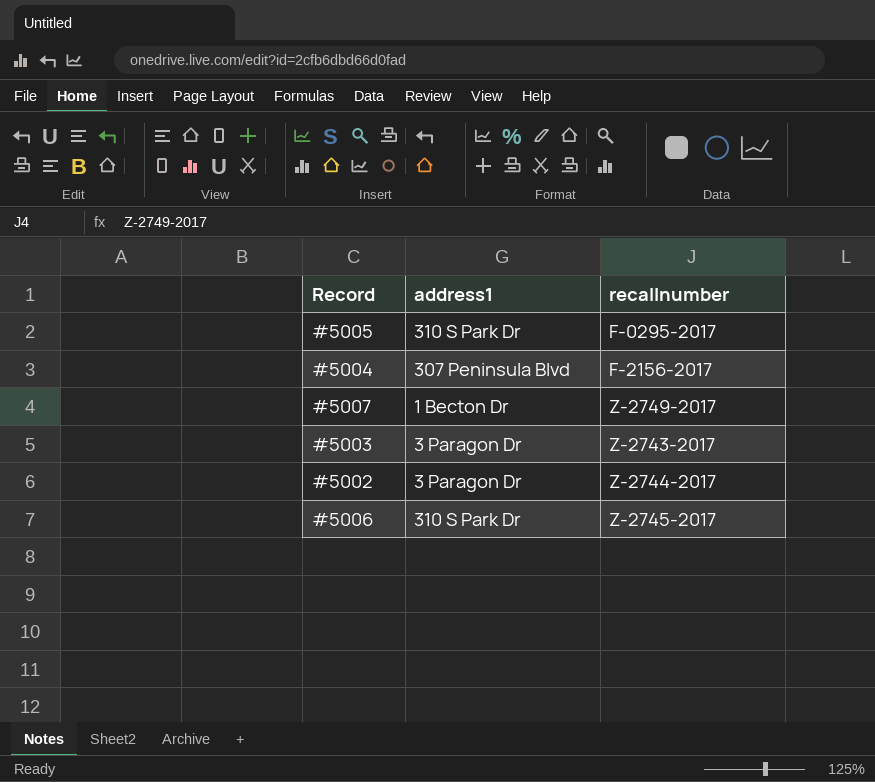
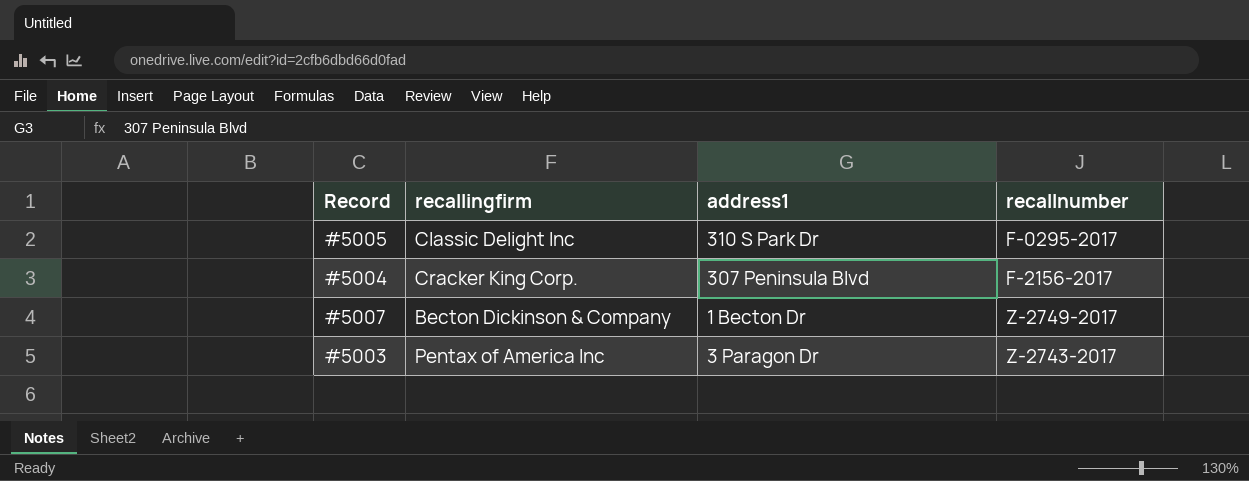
column recallingfirm | position: none -> 2
row #5002: 3 Paragon Dr | Z-2744-2017 -> none
row #5006: 310 S Park Dr | Z-2745-2017 -> none

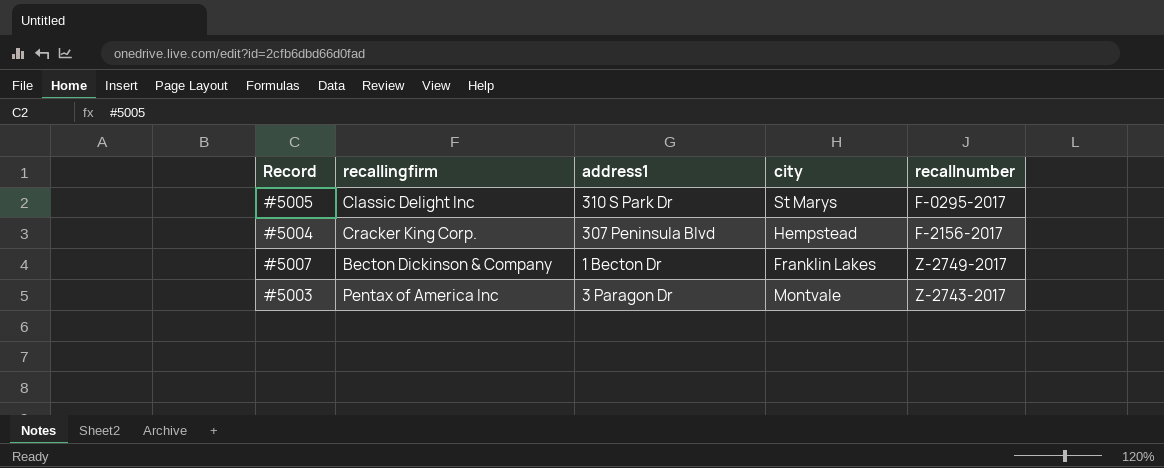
column city | position: none -> 4

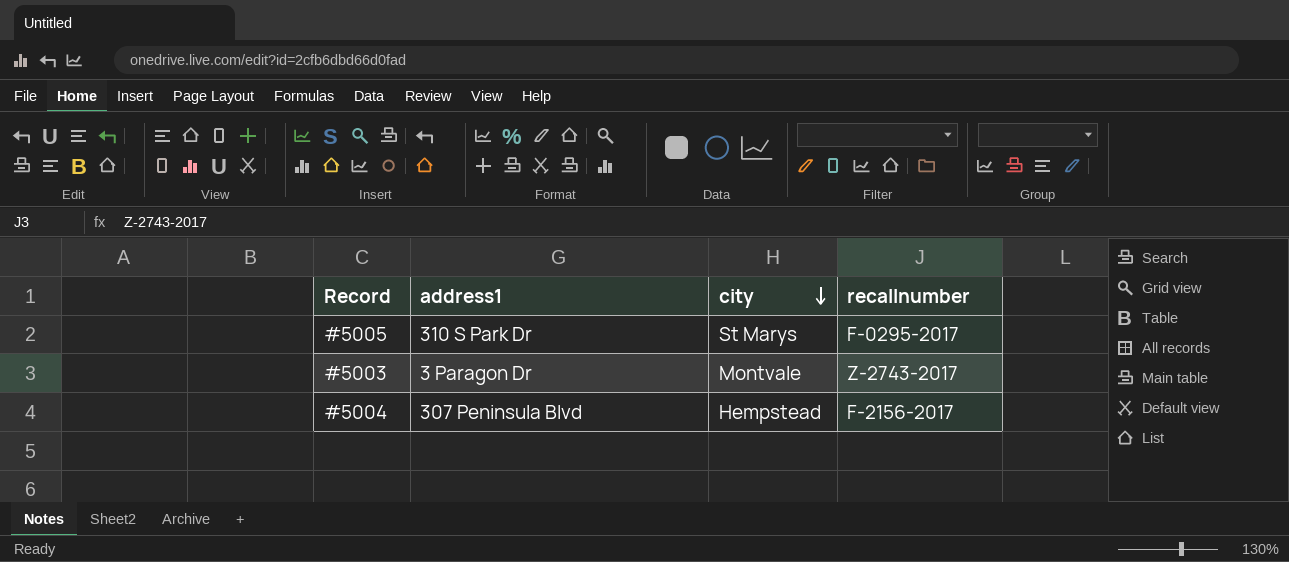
row order: none -> city descending
column recallingfirm | position: 2 -> none
row #5007: Becton Dickinson & Company | 1 Becton Dr | Franklin Lakes | Z-2749-2017 -> none

